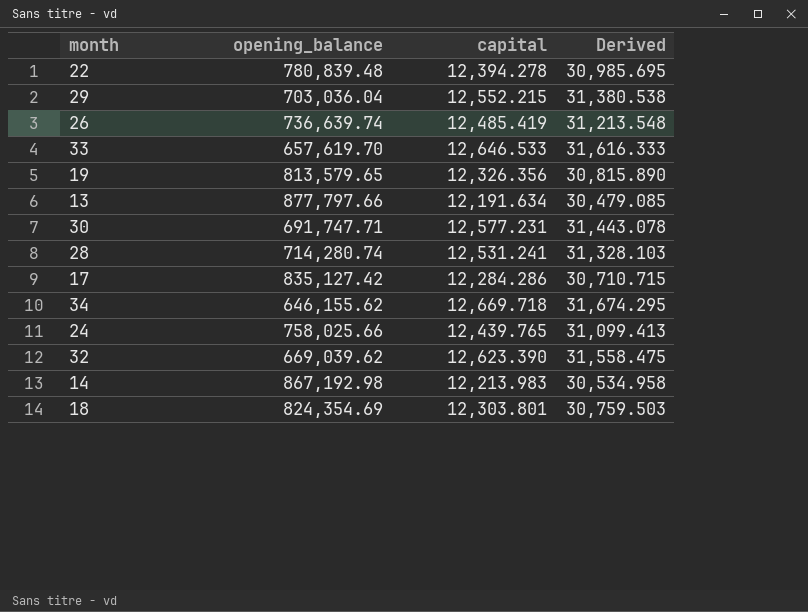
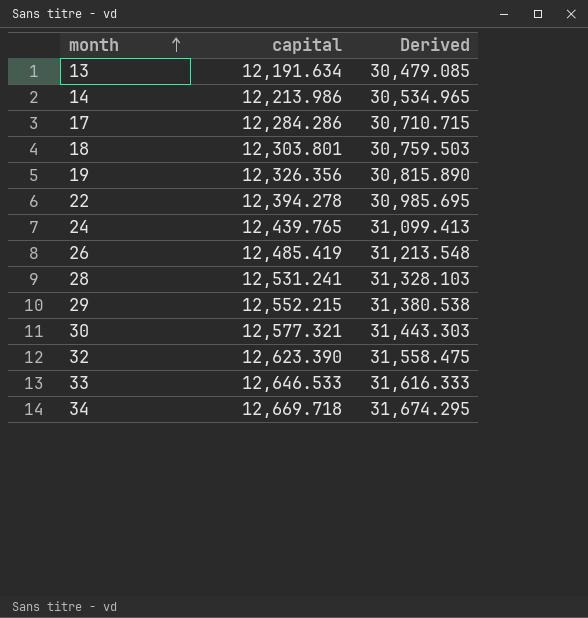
row order: none -> month ascending
column opening_balance | position: 2 -> none
14 | capital: 12,213.983 -> 12,213.986
14 | Derived: 30,534.958 -> 30,534.965
30 | capital: 12,577.231 -> 12,577.321
30 | Derived: 31,443.078 -> 31,443.303

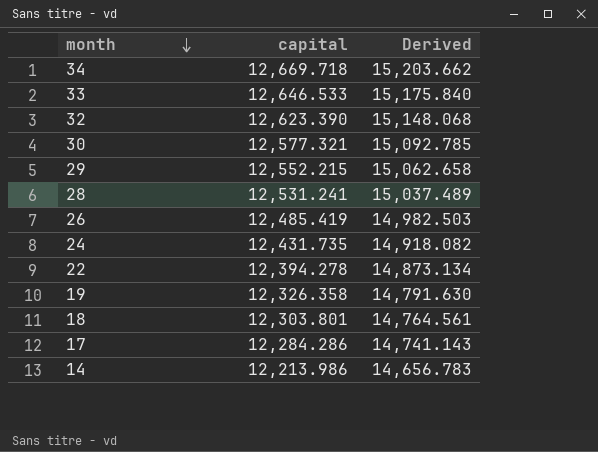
row order: month ascending -> month descending
column Derived | formula: [capital] * 2.5 -> [capital] * 1.2
row 13: 12,191.634 | 30,479.085 -> none
24 | capital: 12,439.765 -> 12,431.735
19 | capital: 12,326.356 -> 12,326.358

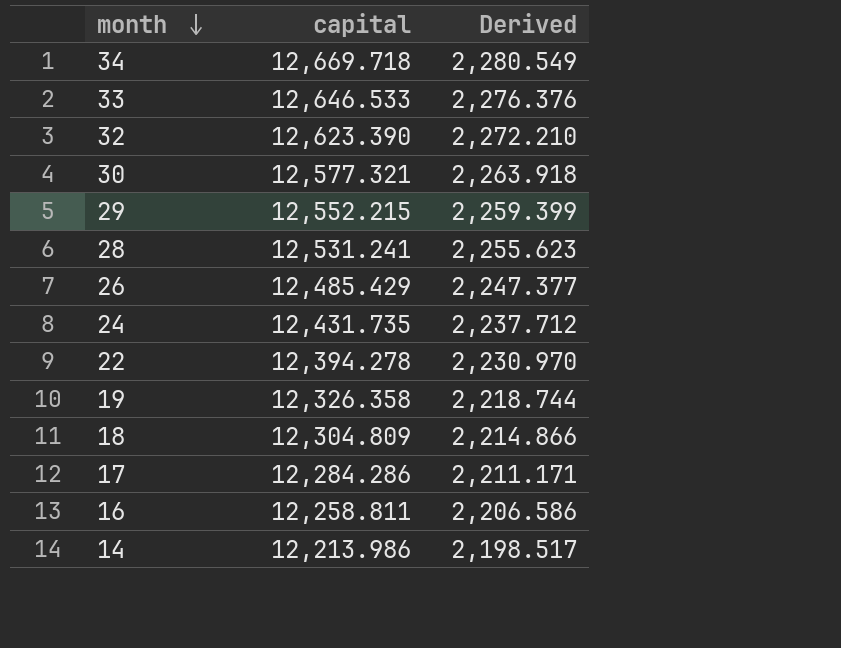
column Derived | formula: [capital] * 1.2 -> [capital] * 0.18
26 | capital: 12,485.419 -> 12,485.429
18 | capital: 12,303.801 -> 12,304.809
row 16: none -> 12,258.811 | 2,206.586

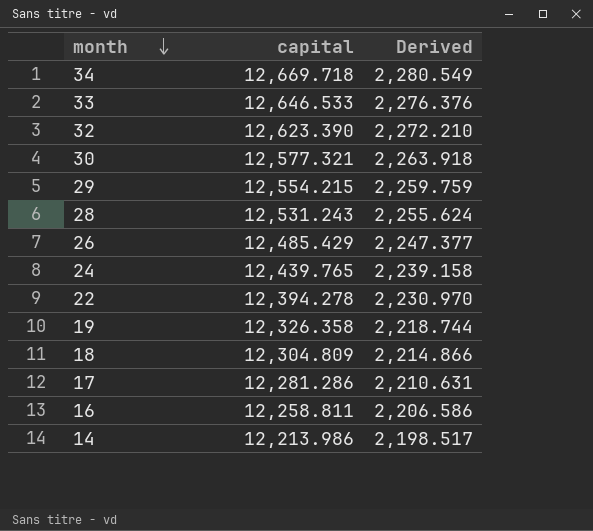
29 | capital: 12,552.215 -> 12,554.215
29 | Derived: 2,259.399 -> 2,259.759
28 | capital: 12,531.241 -> 12,531.243
28 | Derived: 2,255.623 -> 2,255.624
24 | capital: 12,431.735 -> 12,439.765
24 | Derived: 2,237.712 -> 2,239.158
17 | capital: 12,284.286 -> 12,281.286
17 | Derived: 2,211.171 -> 2,210.631

